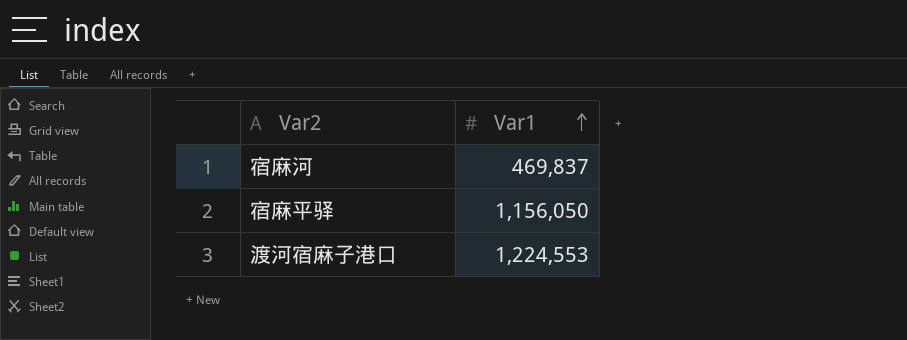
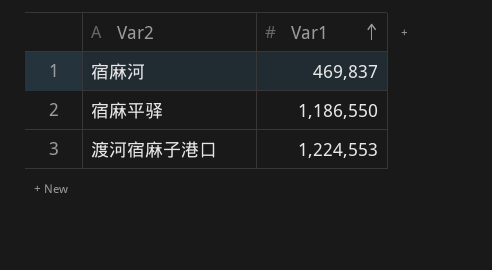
宿麻平驿 | Var1: 1,156,050 -> 1,186,550

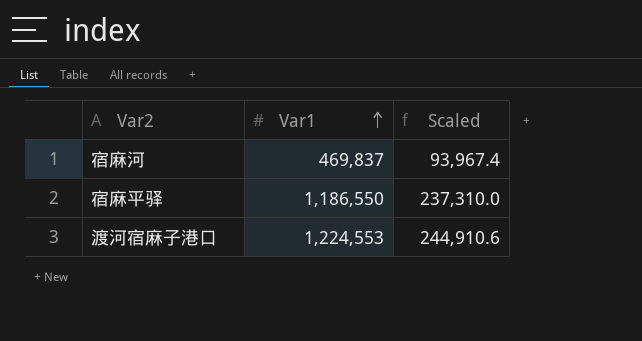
column Scaled | formula: none -> [Var1] * 0.2

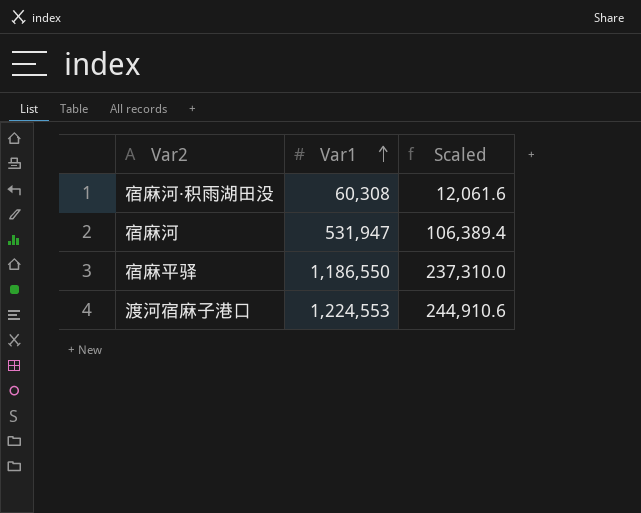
row 宿麻河·积雨湖田没: none -> 60,308 | 12,061.6
宿麻河 | Var1: 469,837 -> 531,947
宿麻河 | Scaled: 93,967.4 -> 106,389.4

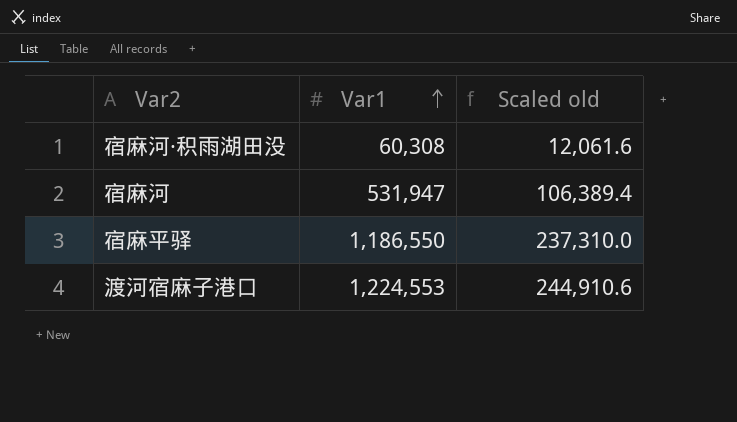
column name: Scaled -> Scaled old

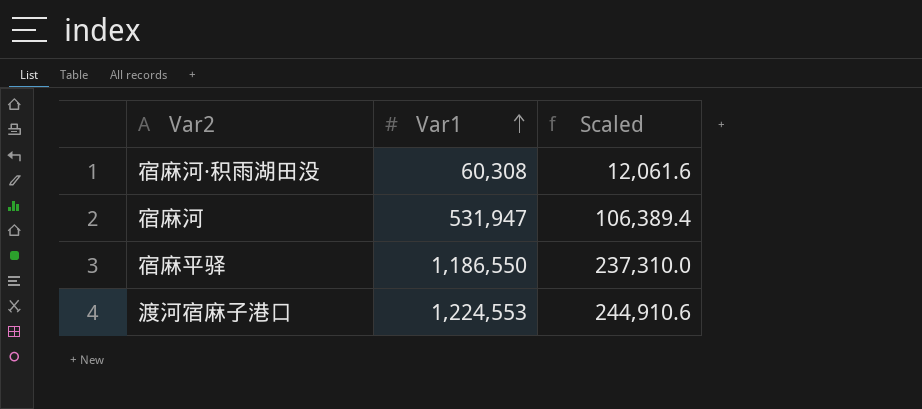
column name: Scaled old -> Scaled

